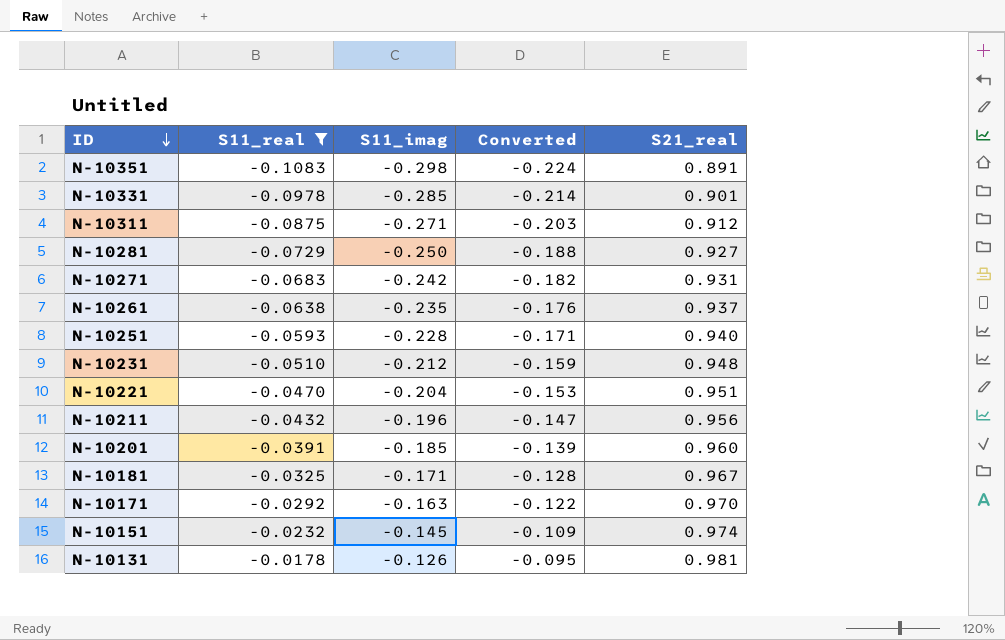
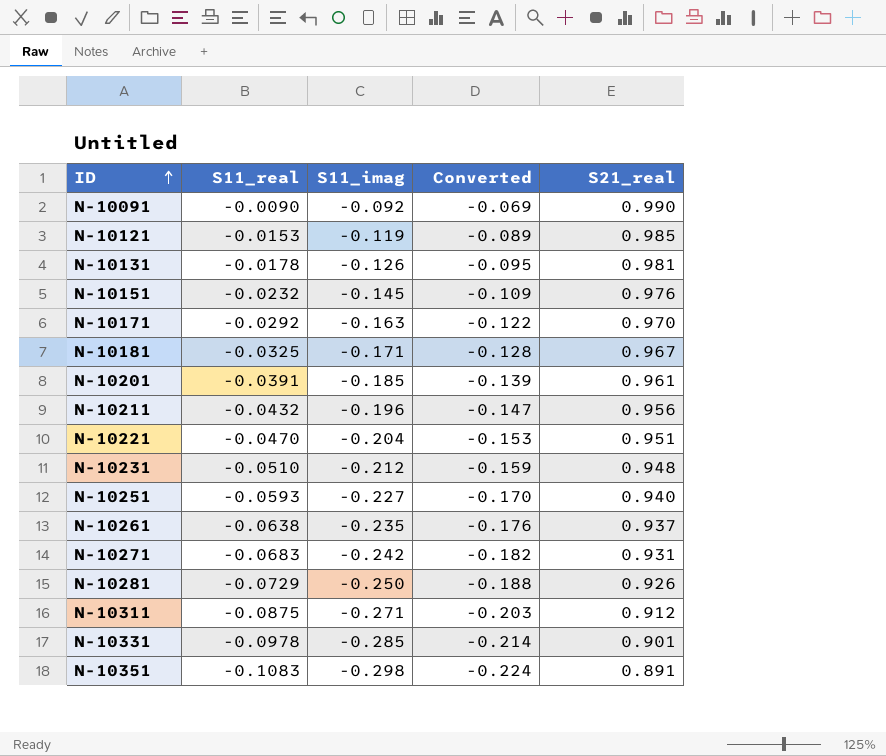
filter: S11_real <= -0.0178 -> none
row order: ID descending -> ID ascending
N-10151 | S21_real: 0.974 -> 0.976
N-10201 | S21_real: 0.960 -> 0.961
N-10251 | S11_imag: -0.228 -> -0.227
N-10251 | Converted: -0.171 -> -0.170
N-10281 | S21_real: 0.927 -> 0.926

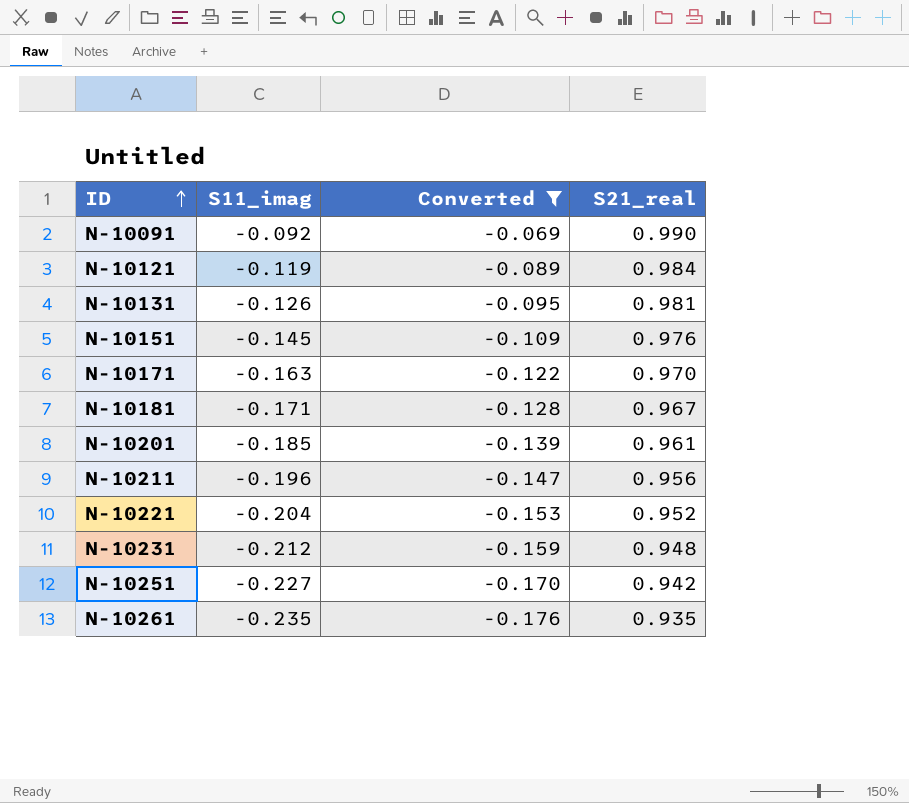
filter: none -> Converted >= -0.176
column S11_real | position: 2 -> none
N-10121 | S21_real: 0.985 -> 0.984
N-10221 | S21_real: 0.951 -> 0.952
N-10251 | S21_real: 0.940 -> 0.942
N-10261 | S21_real: 0.937 -> 0.935

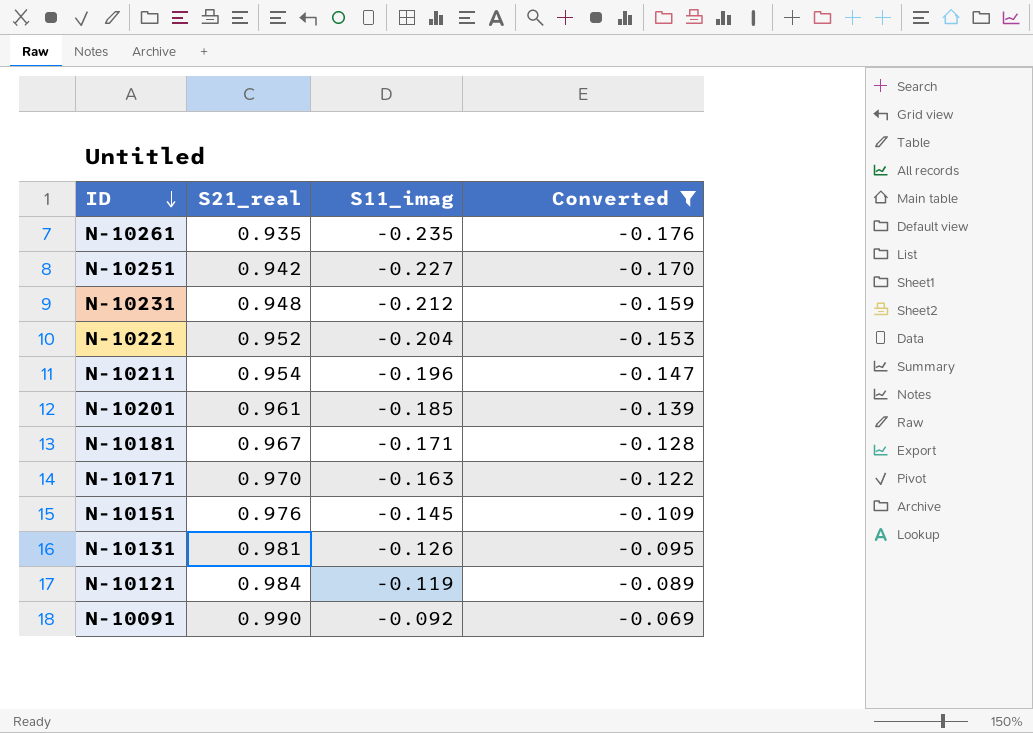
row order: ID ascending -> ID descending
column S21_real | position: 4 -> 2
N-10211 | S21_real: 0.956 -> 0.954

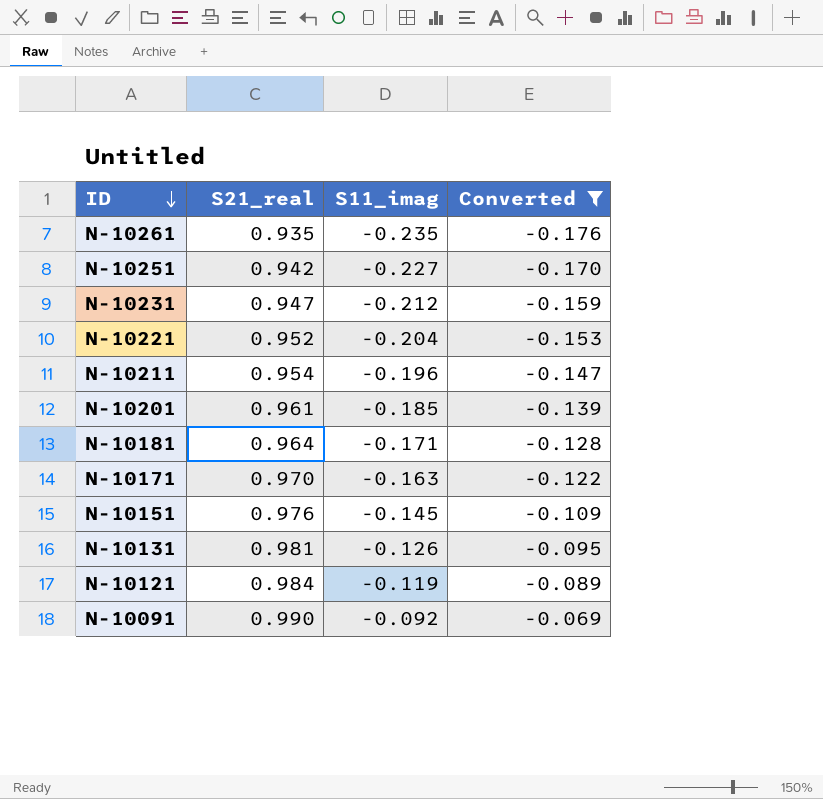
N-10231 | S21_real: 0.948 -> 0.947
N-10181 | S21_real: 0.967 -> 0.964

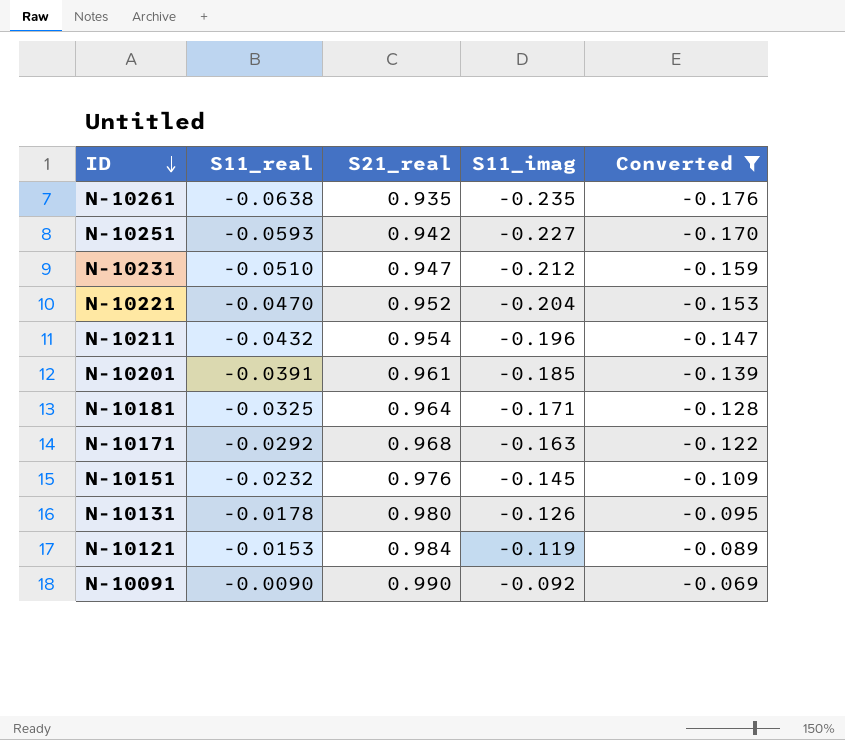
column S11_real | position: none -> 2
N-10171 | S21_real: 0.970 -> 0.968
N-10131 | S21_real: 0.981 -> 0.980

